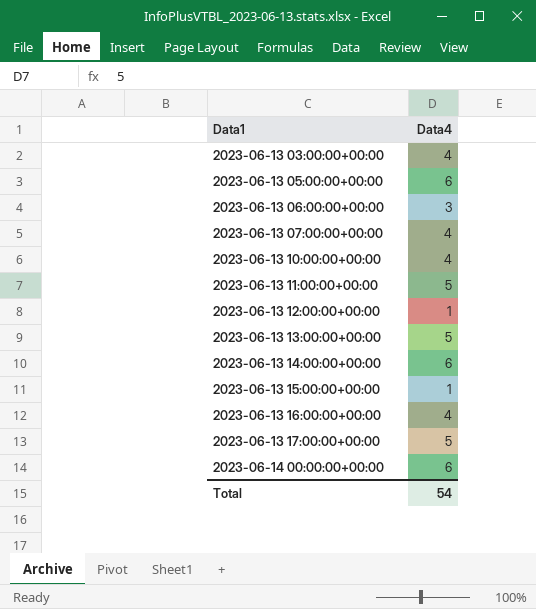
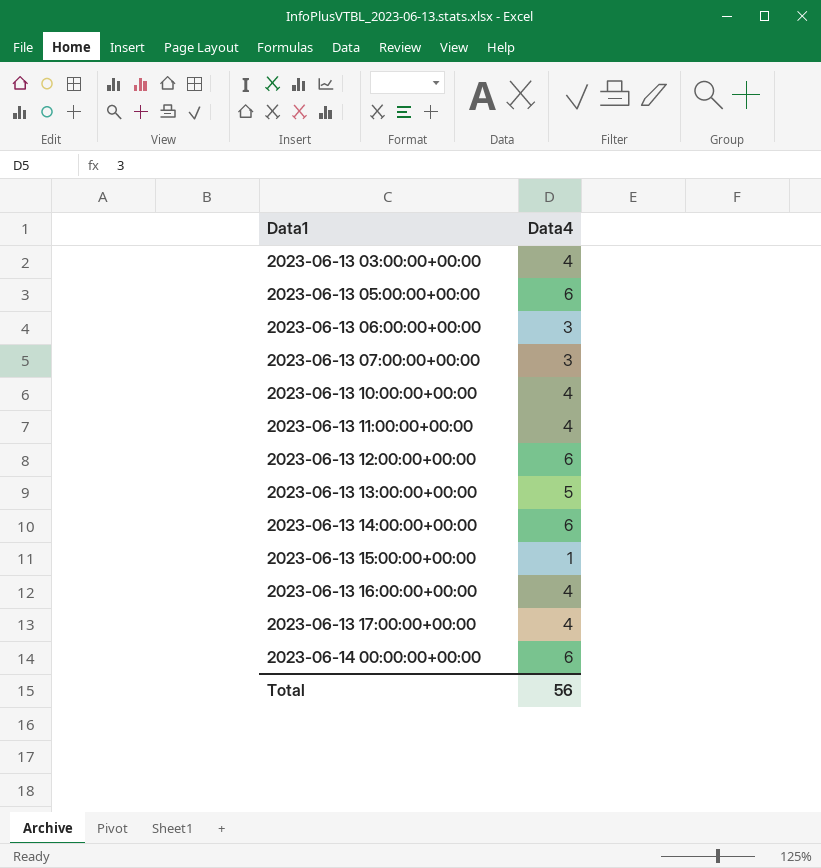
2023-06-13 07:00:00+00:00 | Data4: 4 -> 3
2023-06-13 11:00:00+00:00 | Data4: 5 -> 4
2023-06-13 12:00:00+00:00 | Data4: 1 -> 6
2023-06-13 17:00:00+00:00 | Data4: 5 -> 4
Total | Data4: 54 -> 56

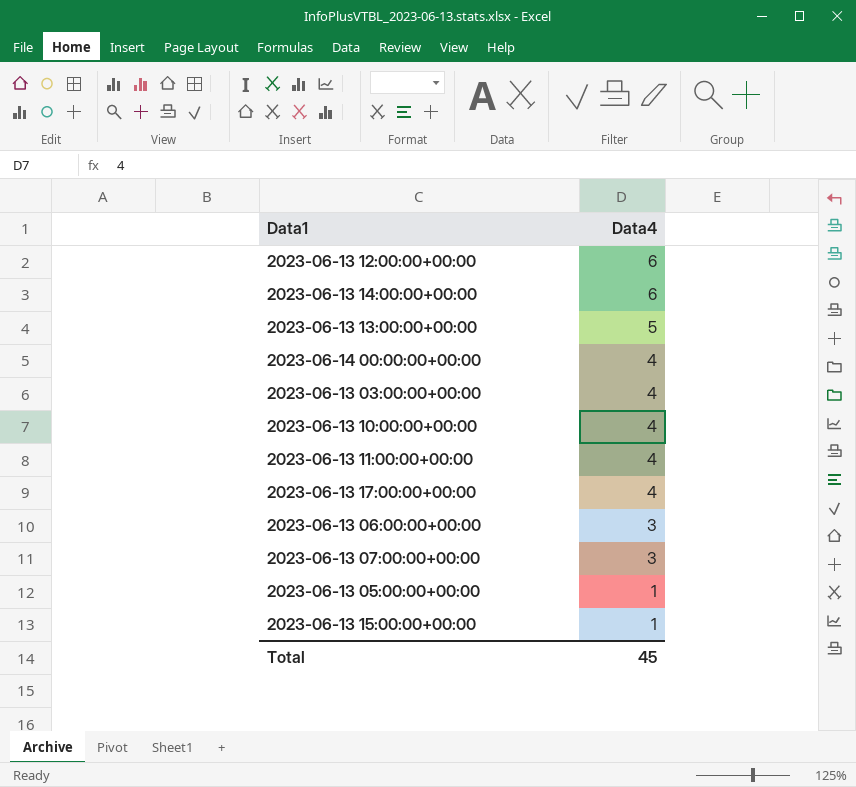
row order: Data1 ascending -> Data4 descending
row 2023-06-13 16:00:00+00:00: 4 -> none
2023-06-14 00:00:00+00:00 | Data4: 6 -> 4
2023-06-13 05:00:00+00:00 | Data4: 6 -> 1
Total | Data4: 56 -> 45

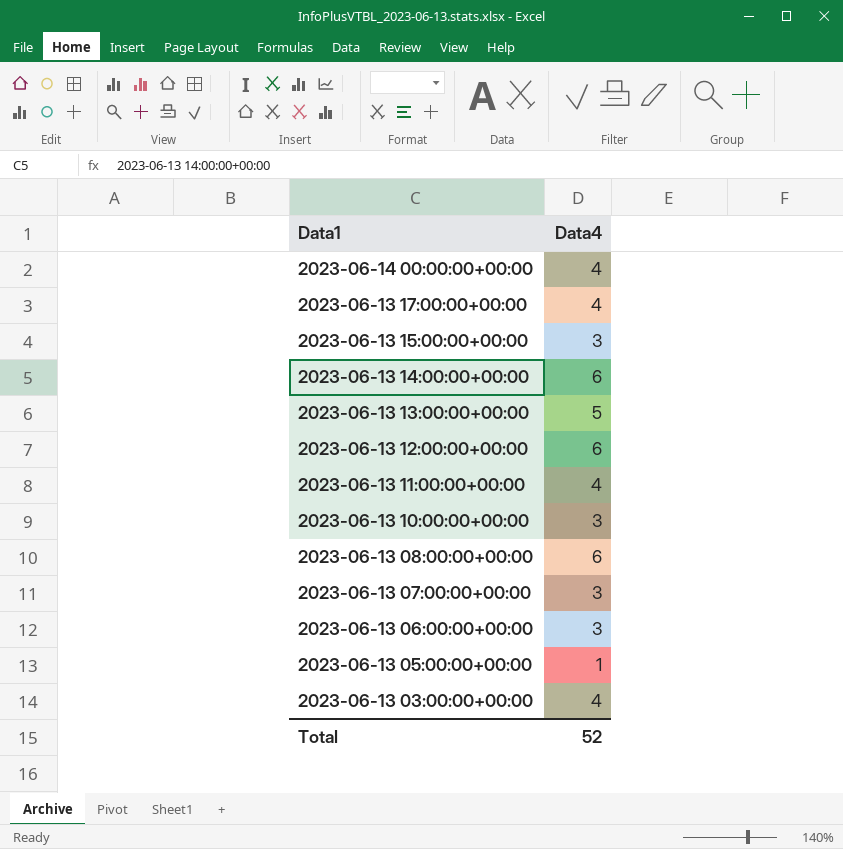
row order: Data4 descending -> Data1 descending
2023-06-13 15:00:00+00:00 | Data4: 1 -> 3
2023-06-13 10:00:00+00:00 | Data4: 4 -> 3
row 2023-06-13 08:00:00+00:00: none -> 6
Total | Data4: 45 -> 52

